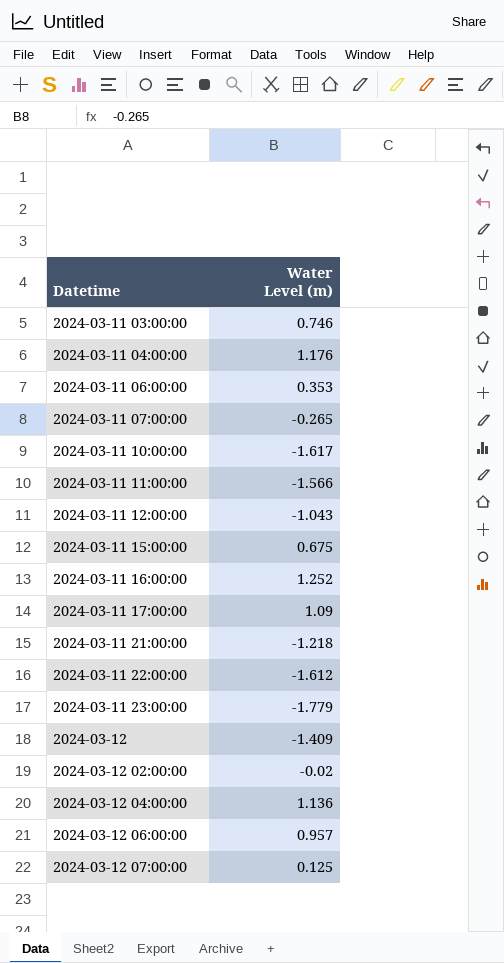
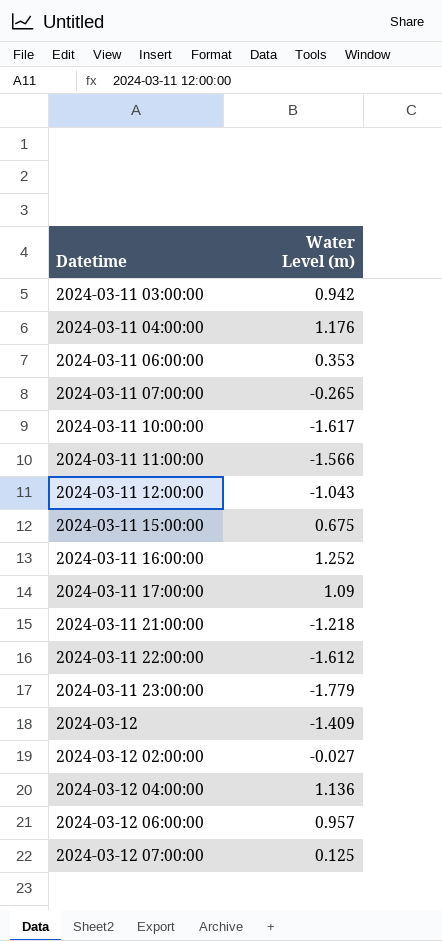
2024-03-11 03:00:00 | Water Level (m): 0.746 -> 0.942
2024-03-12 02:00:00 | Water Level (m): -0.02 -> -0.027

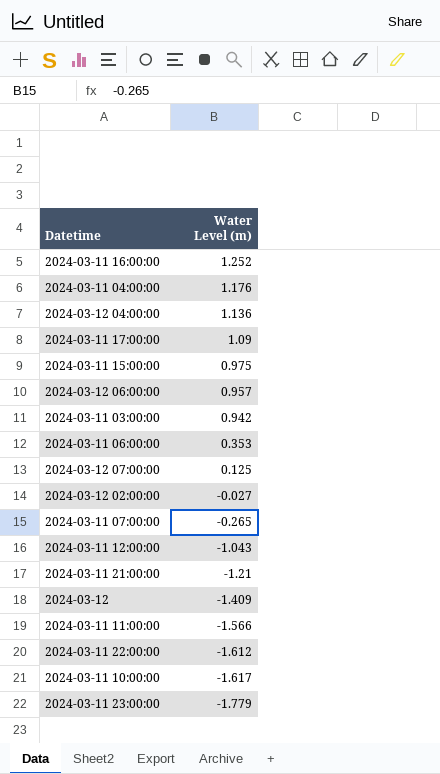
row order: Datetime ascending -> Water Level (m) descending
2024-03-11 15:00:00 | Water Level (m): 0.675 -> 0.975
2024-03-11 21:00:00 | Water Level (m): -1.218 -> -1.21

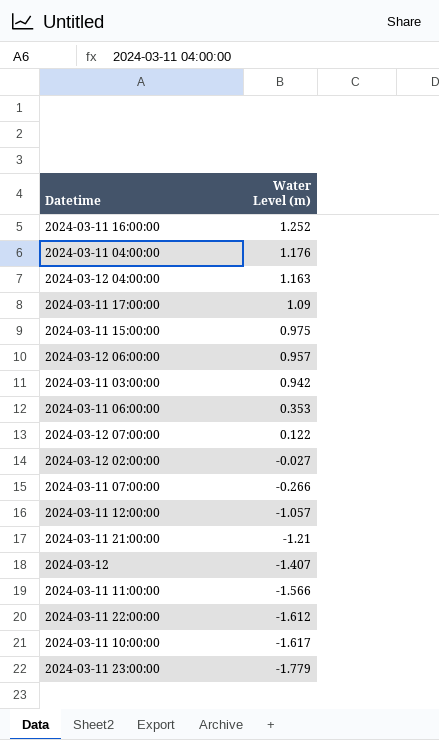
2024-03-12 04:00:00 | Water Level (m): 1.136 -> 1.163
2024-03-12 07:00:00 | Water Level (m): 0.125 -> 0.122
2024-03-11 07:00:00 | Water Level (m): -0.265 -> -0.266
2024-03-11 12:00:00 | Water Level (m): -1.043 -> -1.057
2024-03-12 | Water Level (m): -1.409 -> -1.407

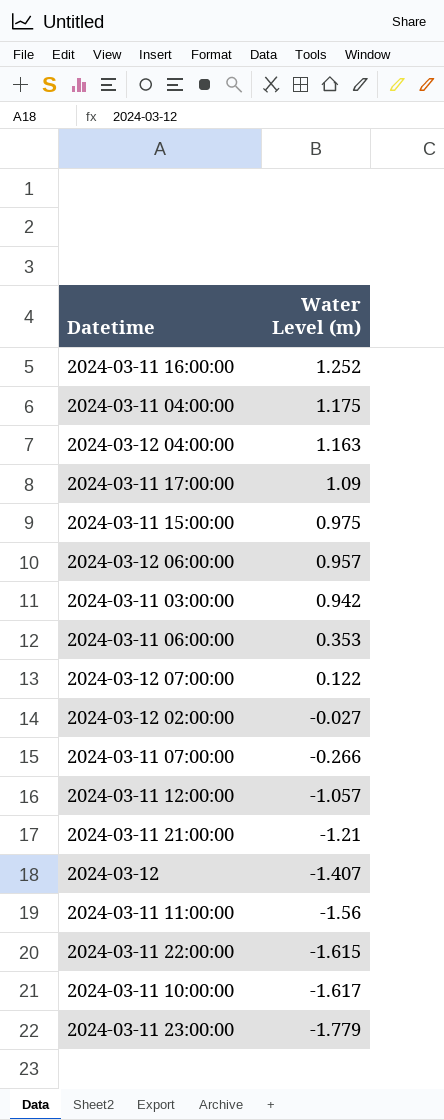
2024-03-11 04:00:00 | Water Level (m): 1.176 -> 1.175
2024-03-11 11:00:00 | Water Level (m): -1.566 -> -1.56
2024-03-11 22:00:00 | Water Level (m): -1.612 -> -1.615

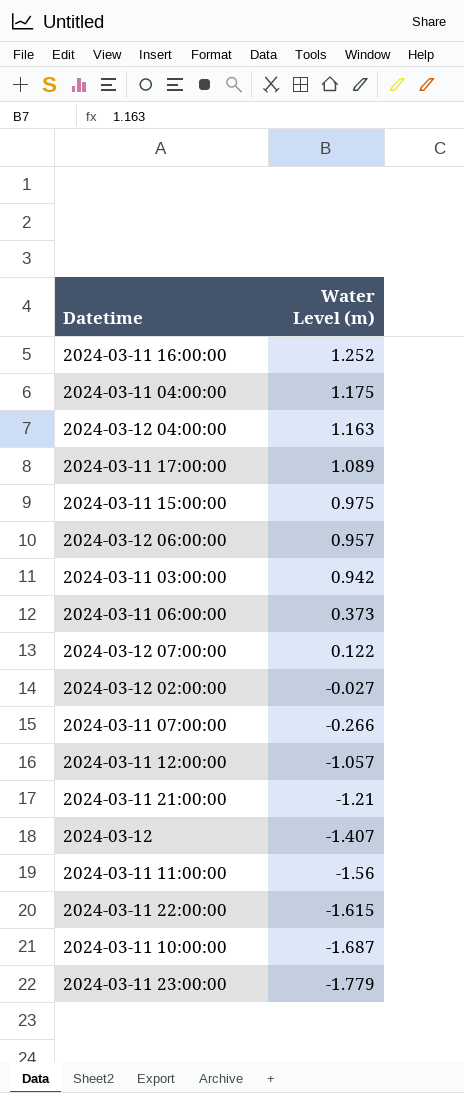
2024-03-11 17:00:00 | Water Level (m): 1.09 -> 1.089
2024-03-11 06:00:00 | Water Level (m): 0.353 -> 0.373
2024-03-11 10:00:00 | Water Level (m): -1.617 -> -1.687

